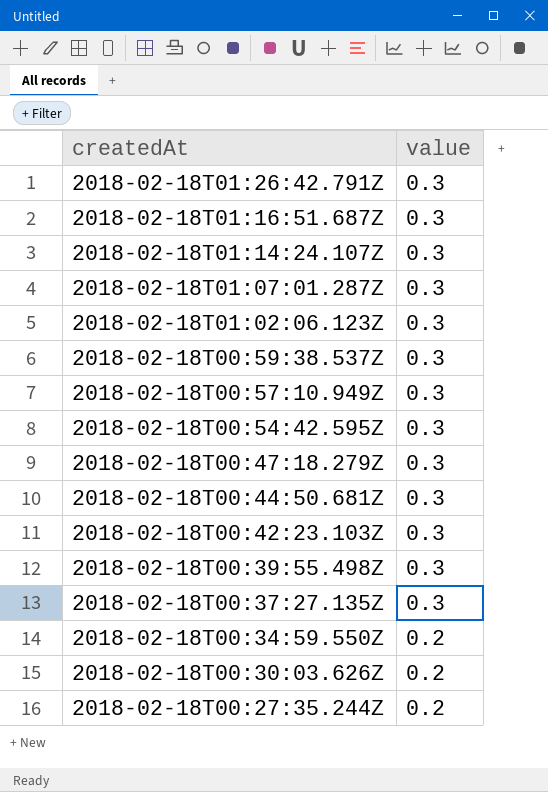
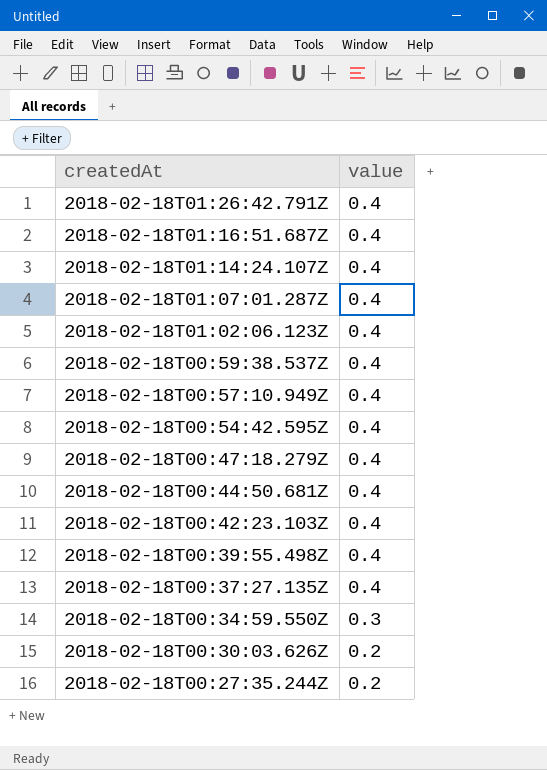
2018-02-18T01:26:42.791Z | value: 0.3 -> 0.4
2018-02-18T01:16:51.687Z | value: 0.3 -> 0.4
2018-02-18T01:14:24.107Z | value: 0.3 -> 0.4
2018-02-18T01:07:01.287Z | value: 0.3 -> 0.4
2018-02-18T01:02:06.123Z | value: 0.3 -> 0.4
2018-02-18T00:59:38.537Z | value: 0.3 -> 0.4
2018-02-18T00:57:10.949Z | value: 0.3 -> 0.4
2018-02-18T00:54:42.595Z | value: 0.3 -> 0.4
2018-02-18T00:47:18.279Z | value: 0.3 -> 0.4
2018-02-18T00:44:50.681Z | value: 0.3 -> 0.4
2018-02-18T00:42:23.103Z | value: 0.3 -> 0.4
2018-02-18T00:39:55.498Z | value: 0.3 -> 0.4
2018-02-18T00:37:27.135Z | value: 0.3 -> 0.4
2018-02-18T00:34:59.550Z | value: 0.2 -> 0.3

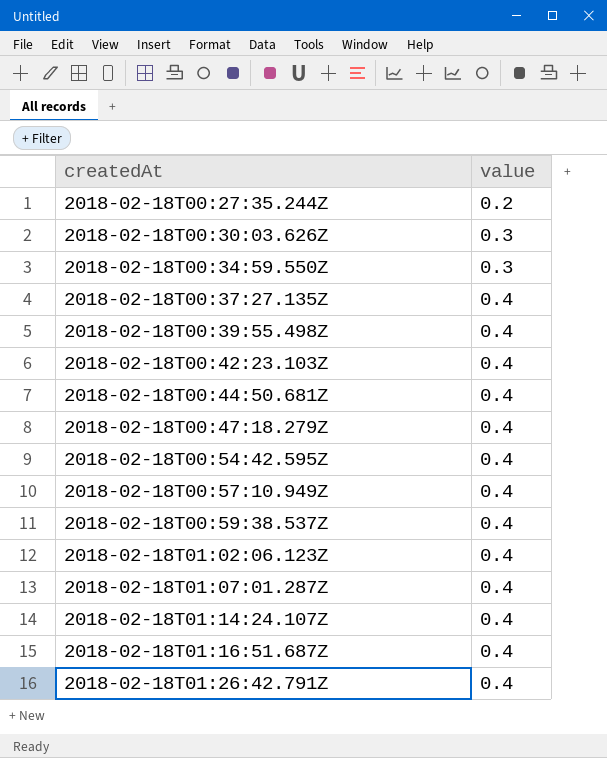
row order: createdAt descending -> createdAt ascending
2018-02-18T00:30:03.626Z | value: 0.2 -> 0.3

